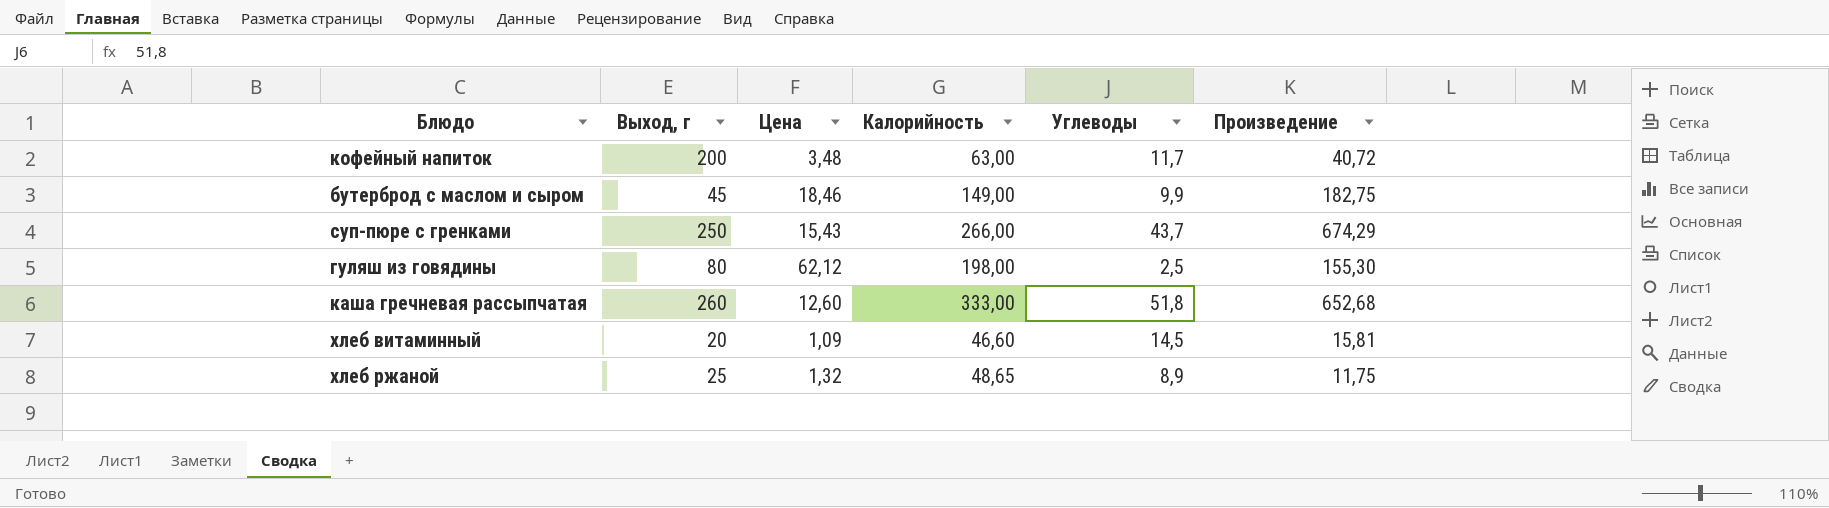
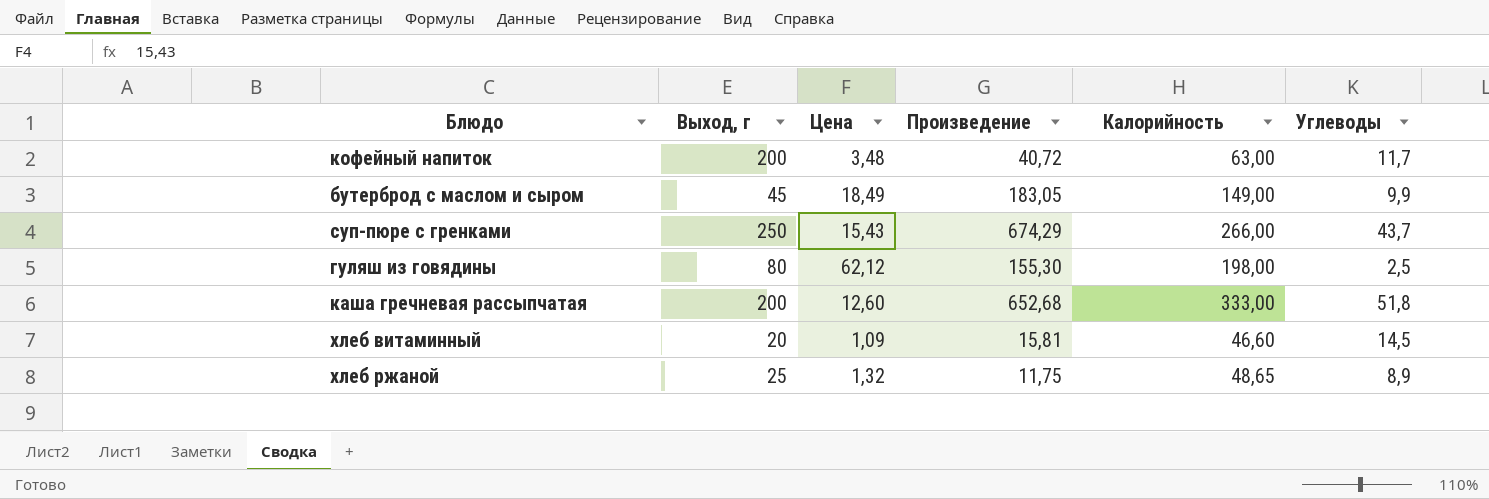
column Произведение | position: 6 -> 4
бутерброд с маслом и сыром | Цена: 18,46 -> 18,49
бутерброд с маслом и сыром | Произведение: 182,75 -> 183,05
каша гречневая рассыпчатая | Выход, г: 260 -> 200

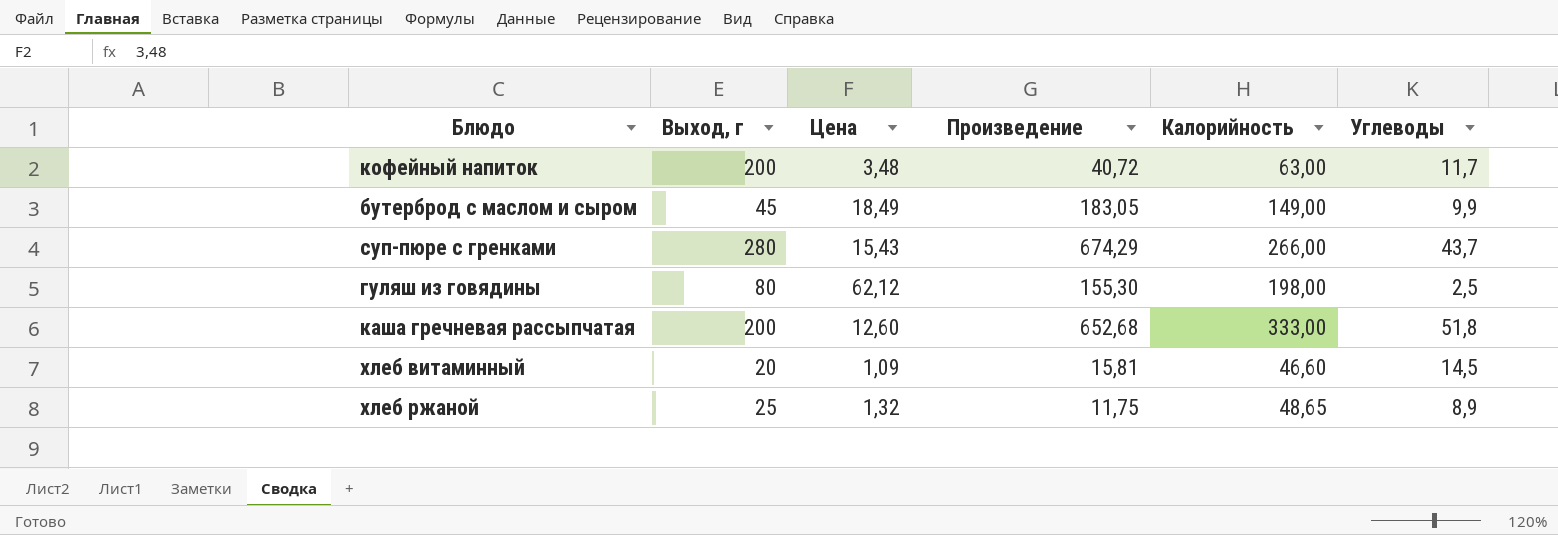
суп-пюре с гренками | Выход, г: 250 -> 280

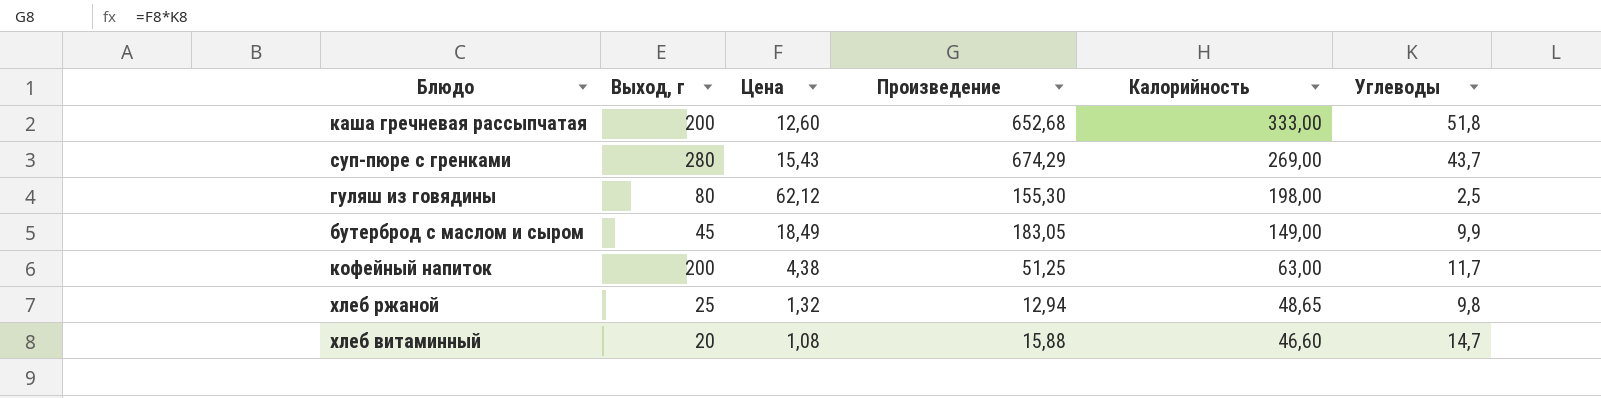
row order: none -> Калорийность descending
суп-пюре с гренками | Калорийность: 266,00 -> 269,00
кофейный напиток | Цена: 3,48 -> 4,38
кофейный напиток | Произведение: 40,72 -> 51,25
хлеб ржаной | Произведение: 11,75 -> 12,94
хлеб ржаной | Углеводы: 8,9 -> 9,8
хлеб витаминный | Цена: 1,09 -> 1,08
хлеб витаминный | Произведение: 15,81 -> 15,88
хлеб витаминный | Углеводы: 14,5 -> 14,7

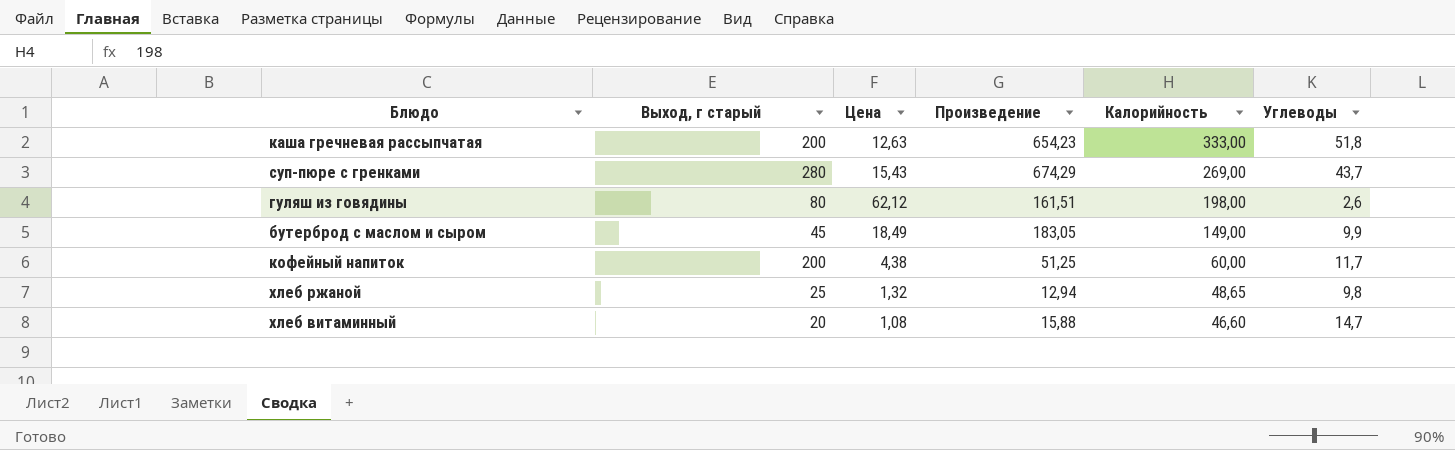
column name: Выход, г -> Выход, г старый
каша гречневая рассыпчатая | Цена: 12,60 -> 12,63
каша гречневая рассыпчатая | Произведение: 652,68 -> 654,23
гуляш из говядины | Произведение: 155,30 -> 161,51
гуляш из говядины | Углеводы: 2,5 -> 2,6
кофейный напиток | Калорийность: 63,00 -> 60,00

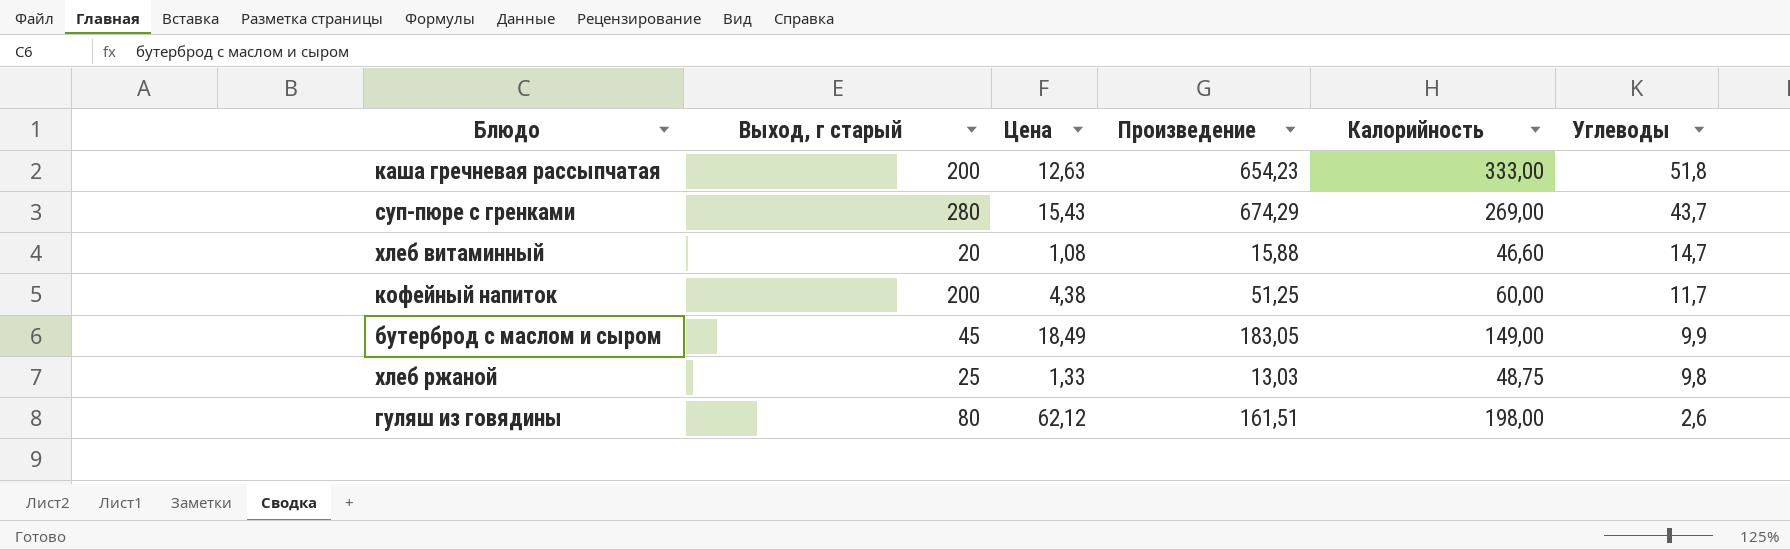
row order: Калорийность descending -> Углеводы descending
хлеб ржаной | Цена: 1,32 -> 1,33
хлеб ржаной | Произведение: 12,94 -> 13,03
хлеб ржаной | Калорийность: 48,65 -> 48,75

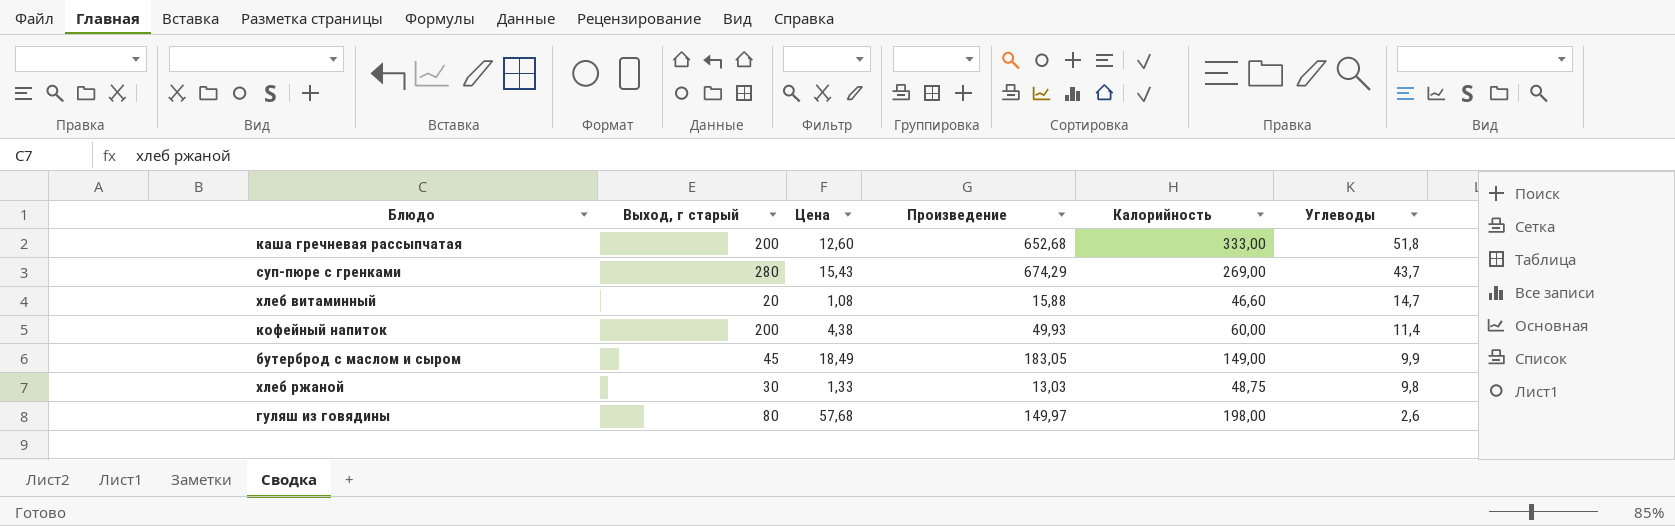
каша гречневая рассыпчатая | Цена: 12,63 -> 12,60
каша гречневая рассыпчатая | Произведение: 654,23 -> 652,68
кофейный напиток | Произведение: 51,25 -> 49,93
кофейный напиток | Углеводы: 11,7 -> 11,4
хлеб ржаной | Выход, г старый: 25 -> 30
гуляш из говядины | Цена: 62,12 -> 57,68
гуляш из говядины | Произведение: 161,51 -> 149,97

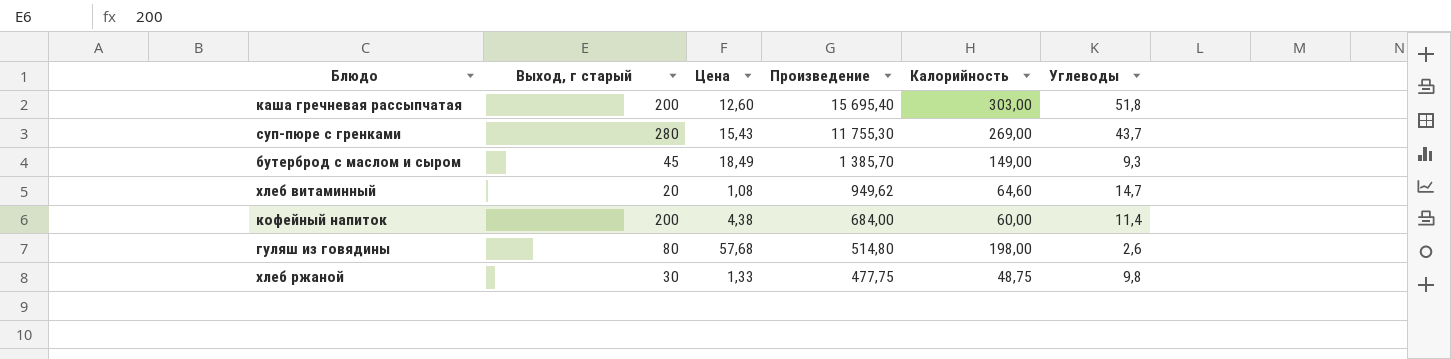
row order: Углеводы descending -> Произведение descending
column Произведение | formula: [Цена] * [Углеводы] -> [Калорийность] * [Углеводы]
каша гречневая рассыпчатая | Калорийность: 333,00 -> 303,00
бутерброд с маслом и сыром | Углеводы: 9,9 -> 9,3
хлеб витаминный | Калорийность: 46,60 -> 64,60

